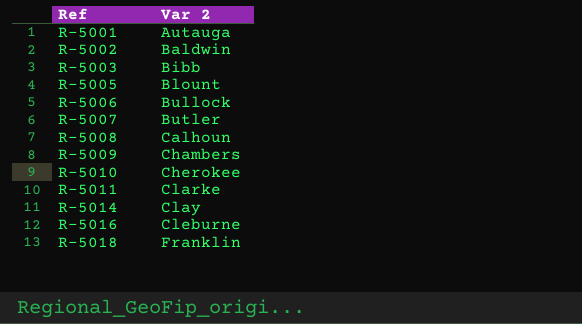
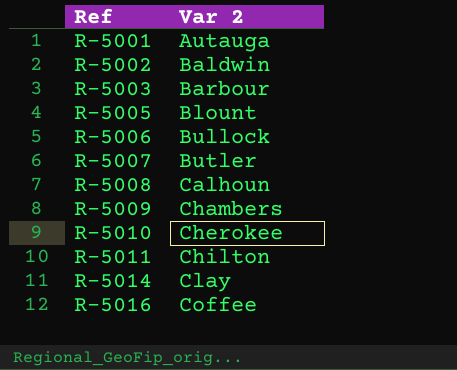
row R-5018: Franklin -> none
R-5003 | Var 2: Bibb -> Barbour
R-5011 | Var 2: Clarke -> Chilton
R-5016 | Var 2: Cleburne -> Coffee

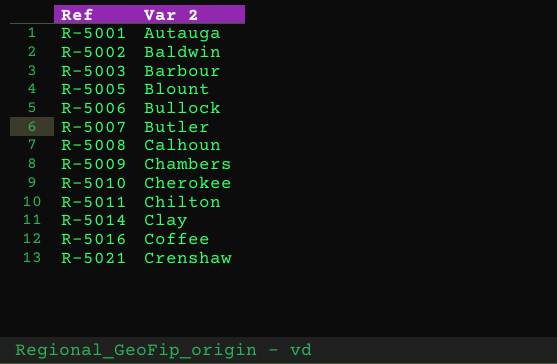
row R-5021: none -> Crenshaw

